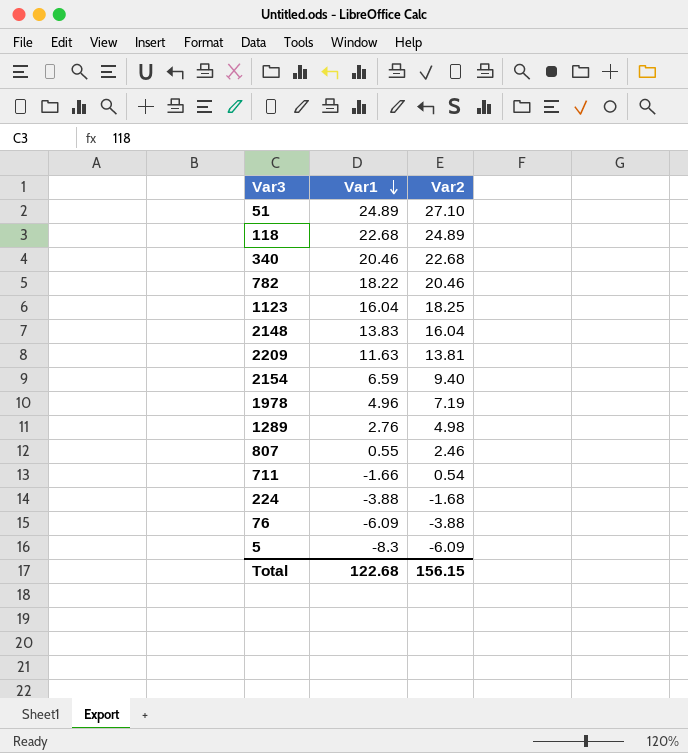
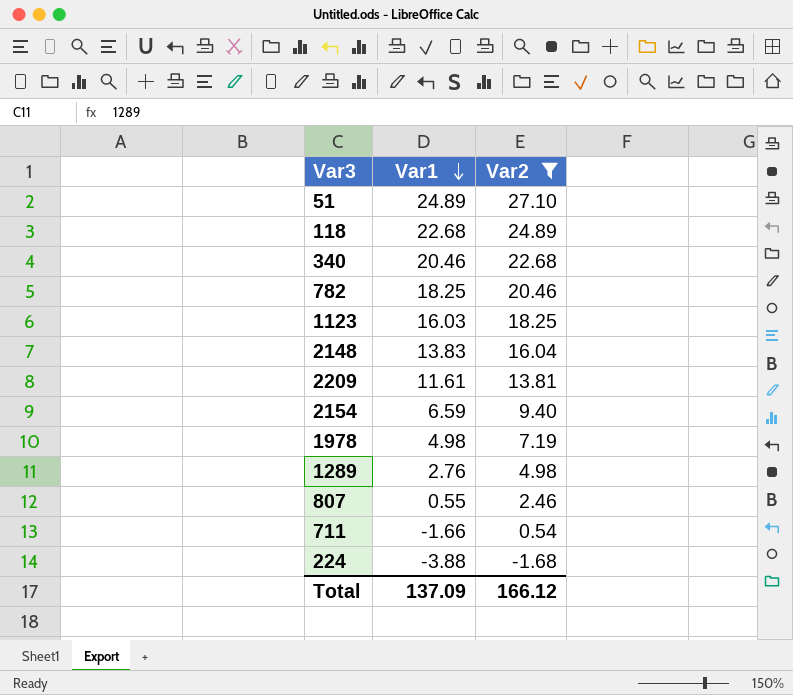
filter: none -> Var2 >= -1.68
782 | Var1: 18.22 -> 18.25
1123 | Var1: 16.04 -> 16.03
2209 | Var1: 11.63 -> 11.61
1978 | Var1: 4.96 -> 4.98
Total | Var1: 122.68 -> 137.09
Total | Var2: 156.15 -> 166.12

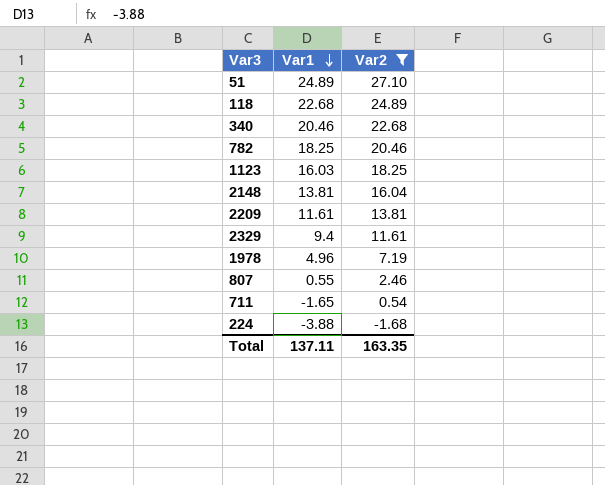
row 2154: 6.59 | 9.40 -> none
row 1289: 2.76 | 4.98 -> none
2148 | Var1: 13.83 -> 13.81
row 2329: none -> 9.4 | 11.61
1978 | Var1: 4.98 -> 4.96
711 | Var1: -1.66 -> -1.65
Total | Var1: 137.09 -> 137.11
Total | Var2: 166.12 -> 163.35

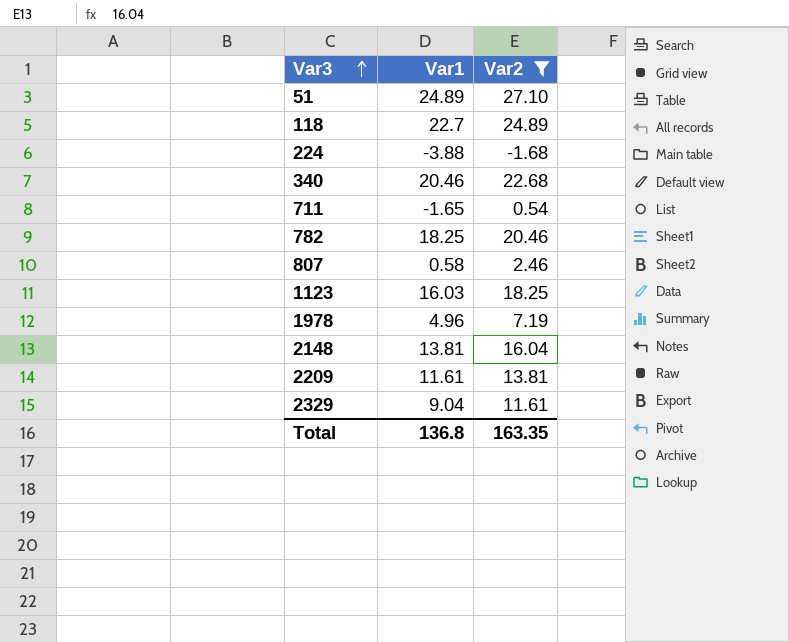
row order: Var1 descending -> Var3 ascending
118 | Var1: 22.68 -> 22.7
807 | Var1: 0.55 -> 0.58
2329 | Var1: 9.4 -> 9.04
Total | Var1: 137.11 -> 136.8

